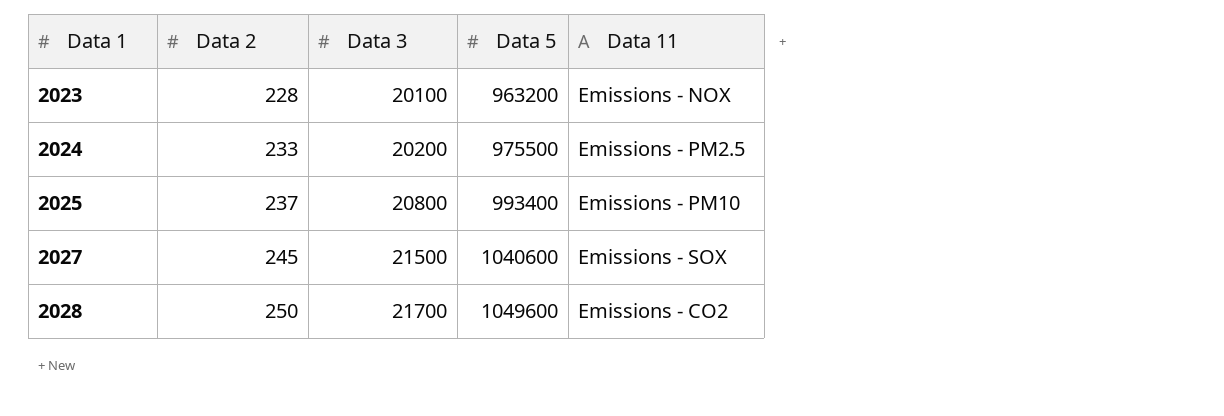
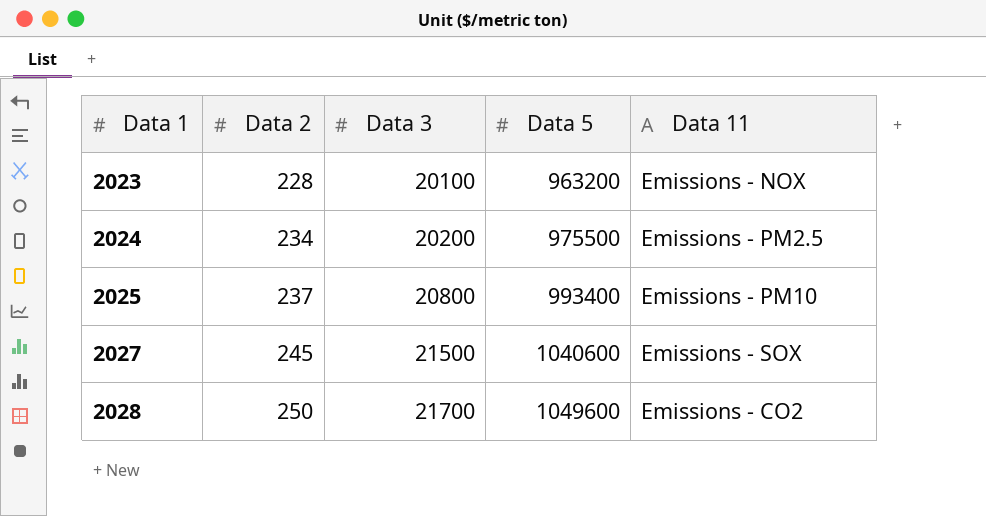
2024 | Data 2: 233 -> 234

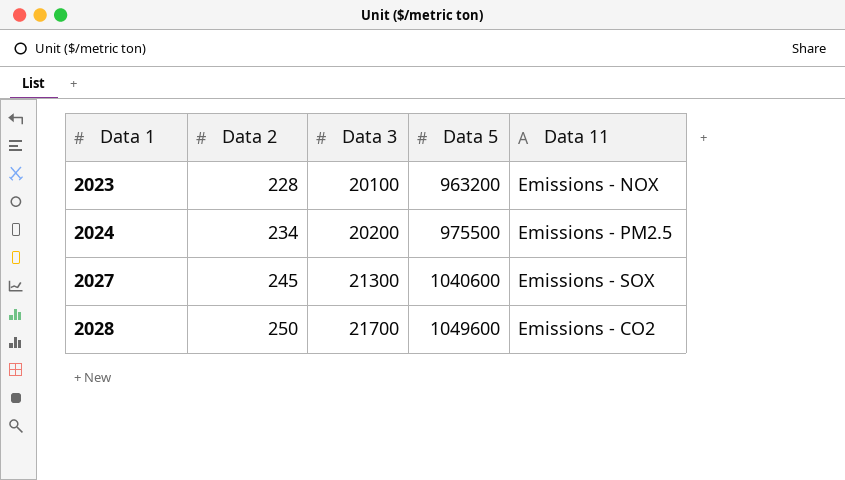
row 2025: 237 | 20800 | 993400 | Emissions - PM10 -> none
2027 | Data 3: 21500 -> 21300

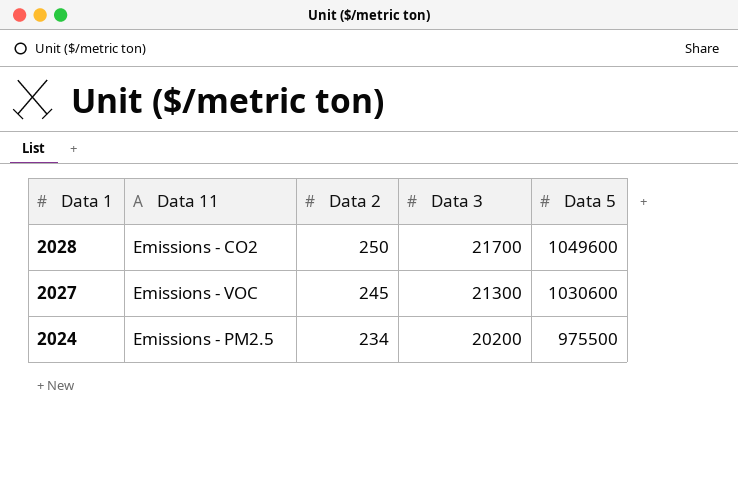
row order: Data 1 ascending -> Data 1 descending
column Data 11 | position: 5 -> 2
row 2023: 228 | 20100 | 963200 | Emissions - NOX -> none
2027 | Data 11: Emissions - SOX -> Emissions - VOC
2027 | Data 5: 1040600 -> 1030600

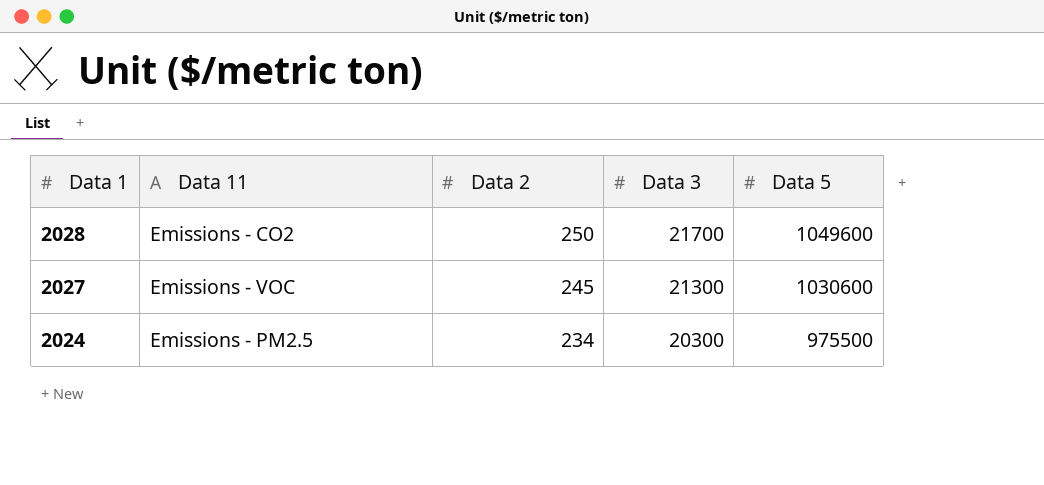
2024 | Data 3: 20200 -> 20300

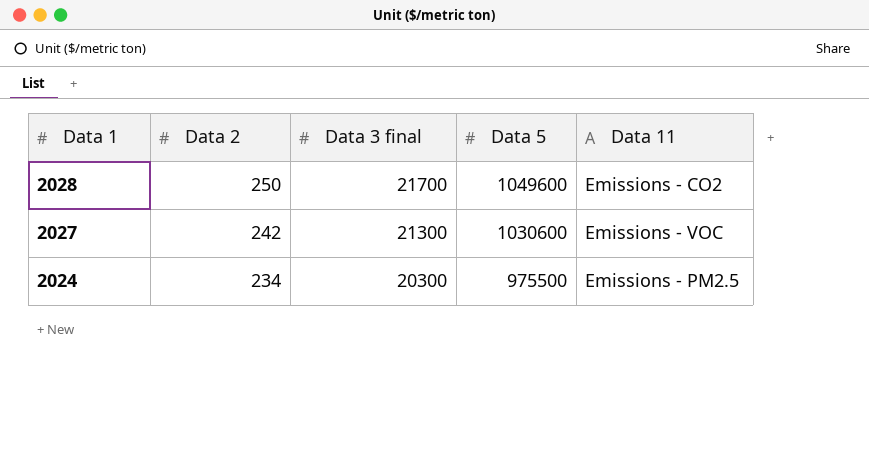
column name: Data 3 -> Data 3 final
column Data 11 | position: 2 -> 5
2027 | Data 2: 245 -> 242

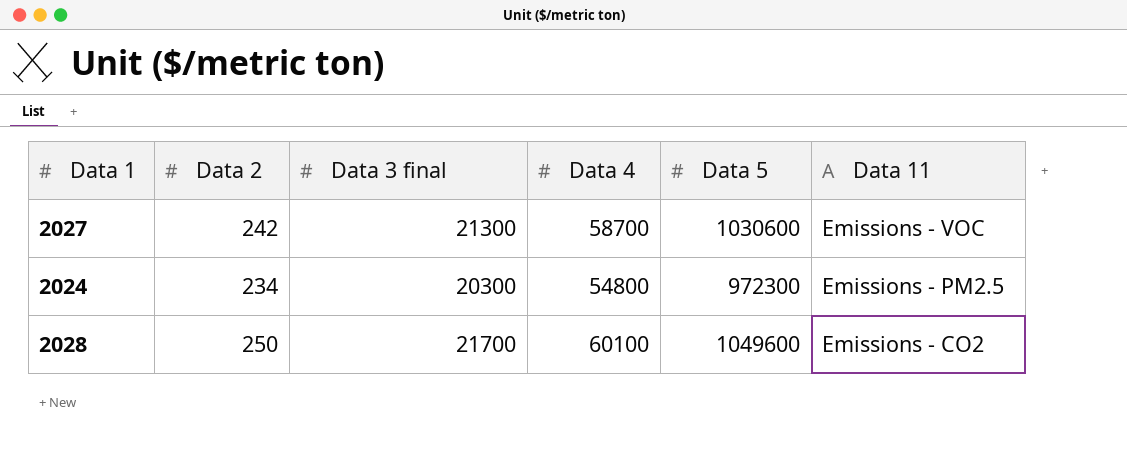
row order: Data 1 descending -> Data 11 descending
column Data 4 | position: none -> 4
2024 | Data 5: 975500 -> 972300

